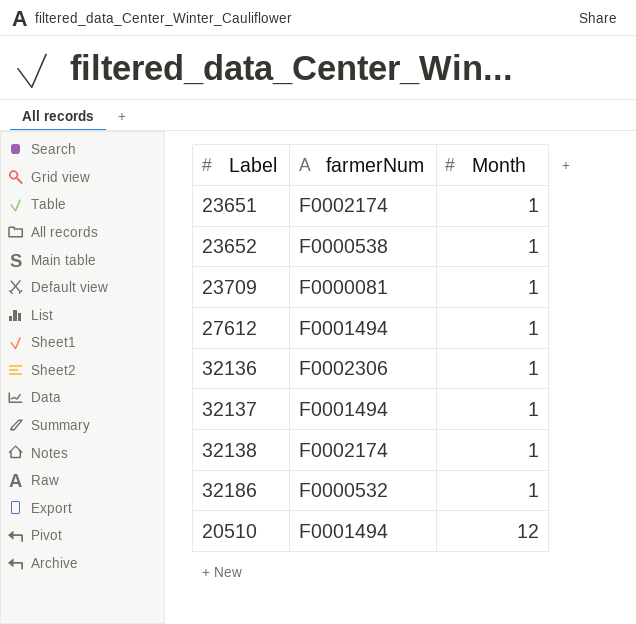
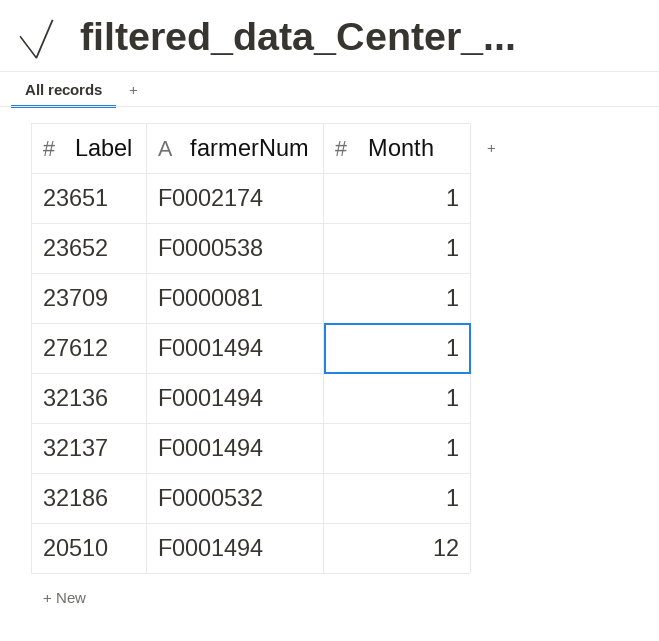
row 32138: F0002174 | 1 -> none
32136 | farmerNum: F0002306 -> F0001494

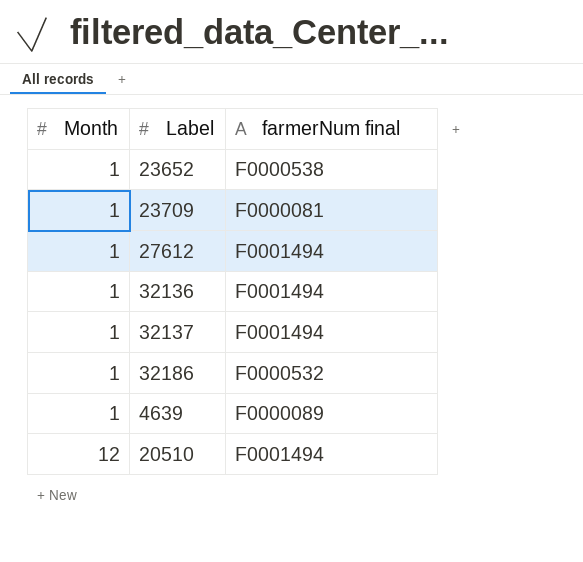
column Month | position: 3 -> 1
column name: farmerNum -> farmerNum final
row 23651: F0002174 | 1 -> none
row 4639: none -> 1 | F0000089

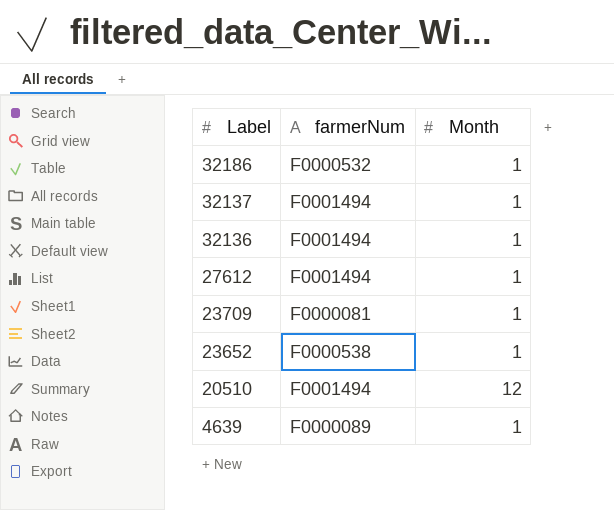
row order: Month ascending -> Label descending
column name: farmerNum final -> farmerNum
column Month | position: 1 -> 3

